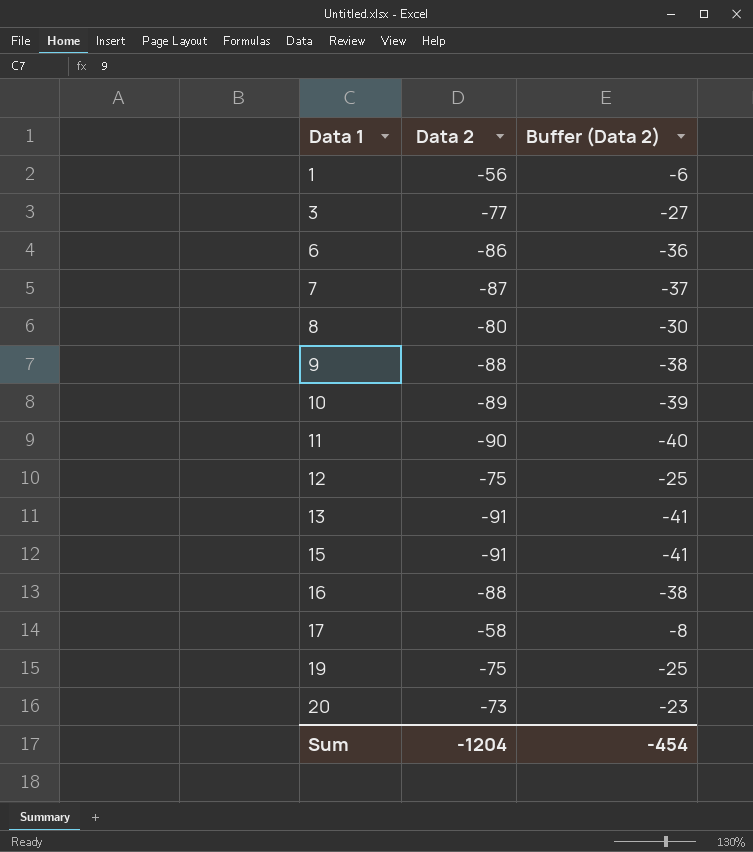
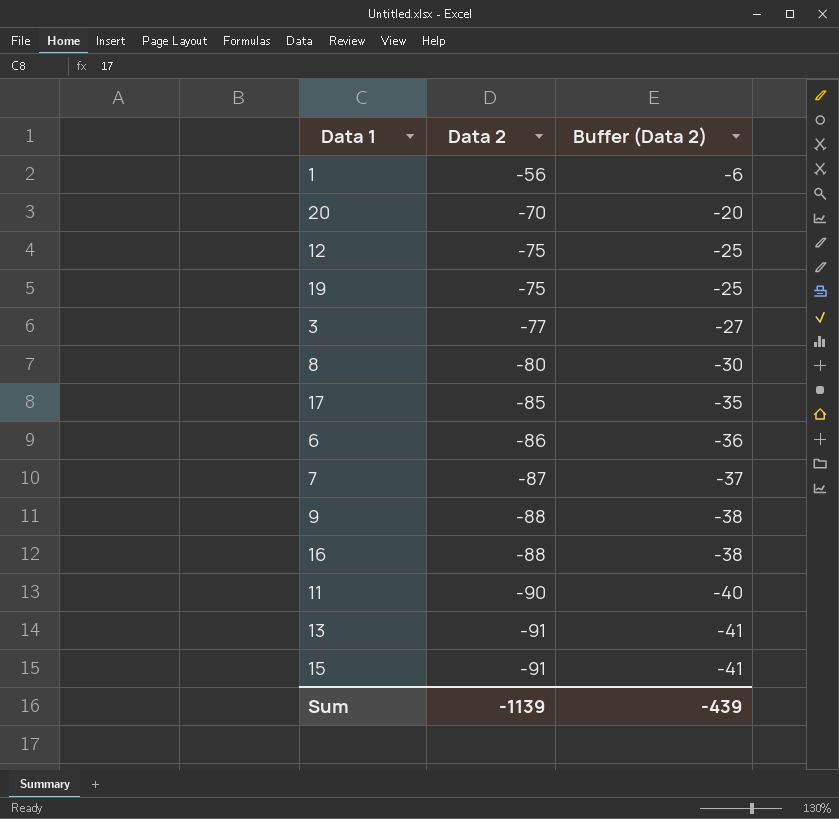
row order: Data 1 ascending -> Data 2 descending
row 10: -89 | -39 -> none
20 | Data 2: -73 -> -70
20 | Buffer (Data 2): -23 -> -20
17 | Data 2: -58 -> -85
17 | Buffer (Data 2): -8 -> -35
Sum | Data 2: -1204 -> -1139
Sum | Buffer (Data 2): -454 -> -439

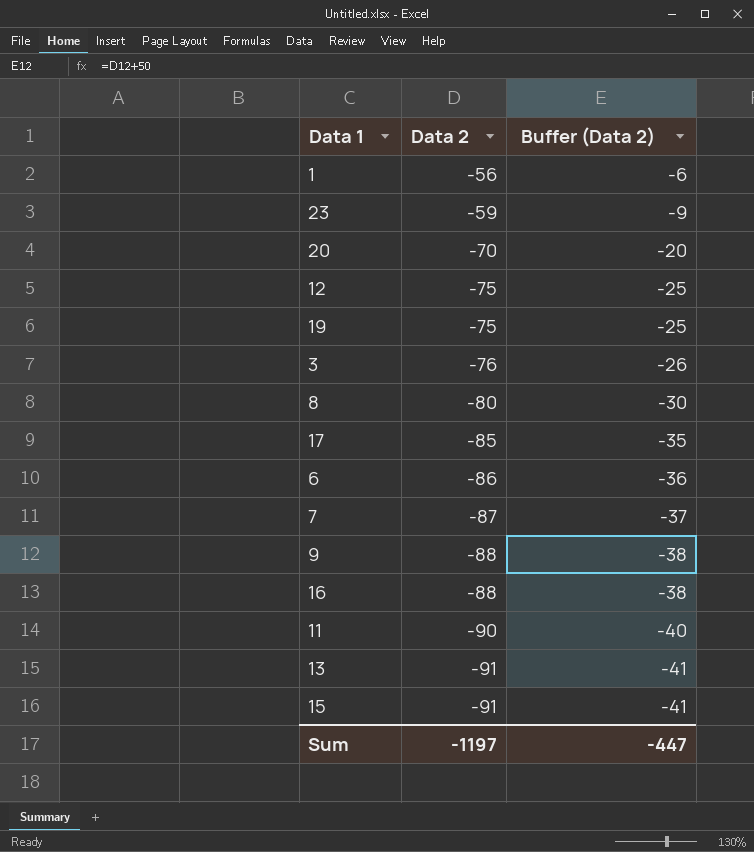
row 23: none -> -59 | -9
3 | Data 2: -77 -> -76
3 | Buffer (Data 2): -27 -> -26
Sum | Data 2: -1139 -> -1197
Sum | Buffer (Data 2): -439 -> -447

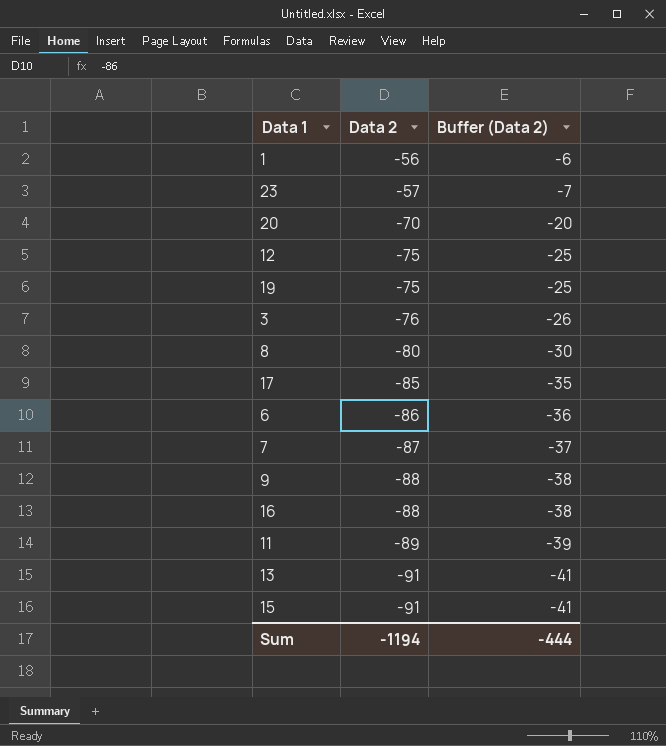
23 | Data 2: -59 -> -57
23 | Buffer (Data 2): -9 -> -7
11 | Data 2: -90 -> -89
11 | Buffer (Data 2): -40 -> -39
Sum | Data 2: -1197 -> -1194
Sum | Buffer (Data 2): -447 -> -444

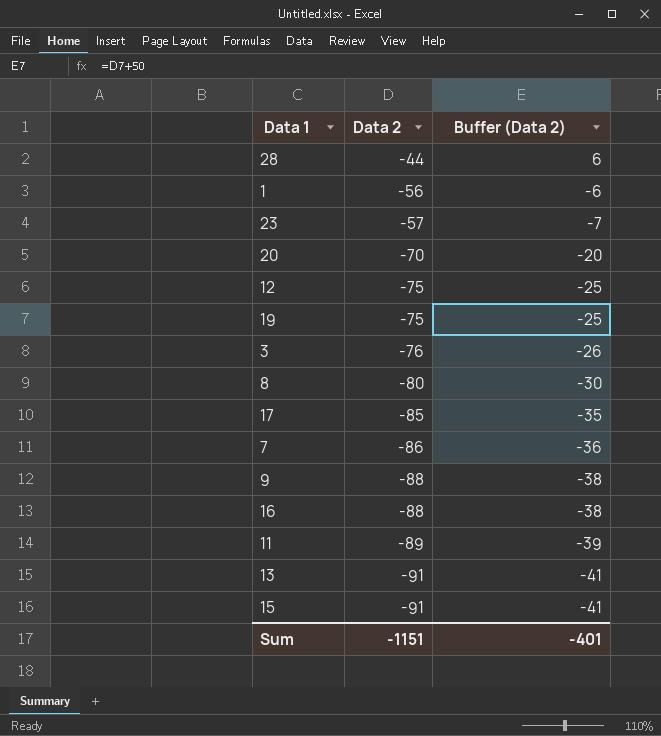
row 6: -86 | -36 -> none
row 28: none -> -44 | 6
7 | Data 2: -87 -> -86
7 | Buffer (Data 2): -37 -> -36
Sum | Data 2: -1194 -> -1151
Sum | Buffer (Data 2): -444 -> -401

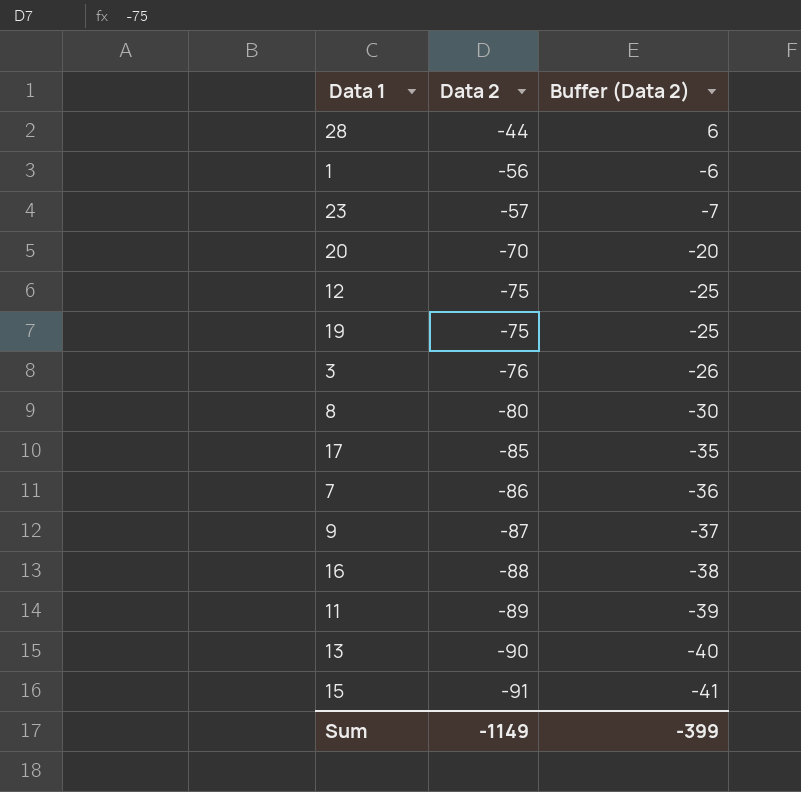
9 | Data 2: -88 -> -87
9 | Buffer (Data 2): -38 -> -37
13 | Data 2: -91 -> -90
13 | Buffer (Data 2): -41 -> -40
Sum | Data 2: -1151 -> -1149
Sum | Buffer (Data 2): -401 -> -399

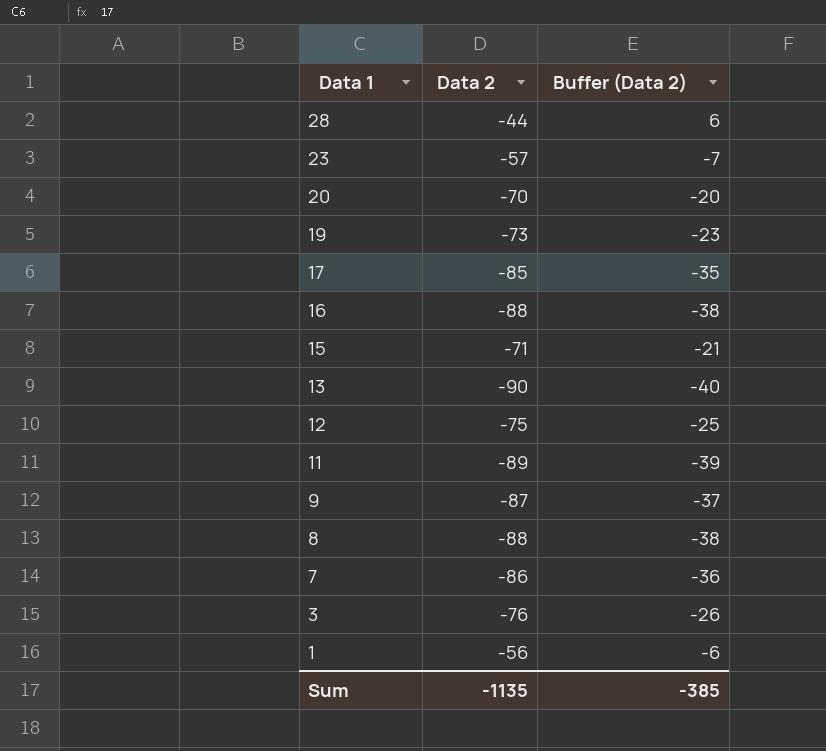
row order: Data 2 descending -> Data 1 descending
19 | Data 2: -75 -> -73
19 | Buffer (Data 2): -25 -> -23
15 | Data 2: -91 -> -71
15 | Buffer (Data 2): -41 -> -21
8 | Data 2: -80 -> -88
8 | Buffer (Data 2): -30 -> -38
Sum | Data 2: -1149 -> -1135
Sum | Buffer (Data 2): -399 -> -385

